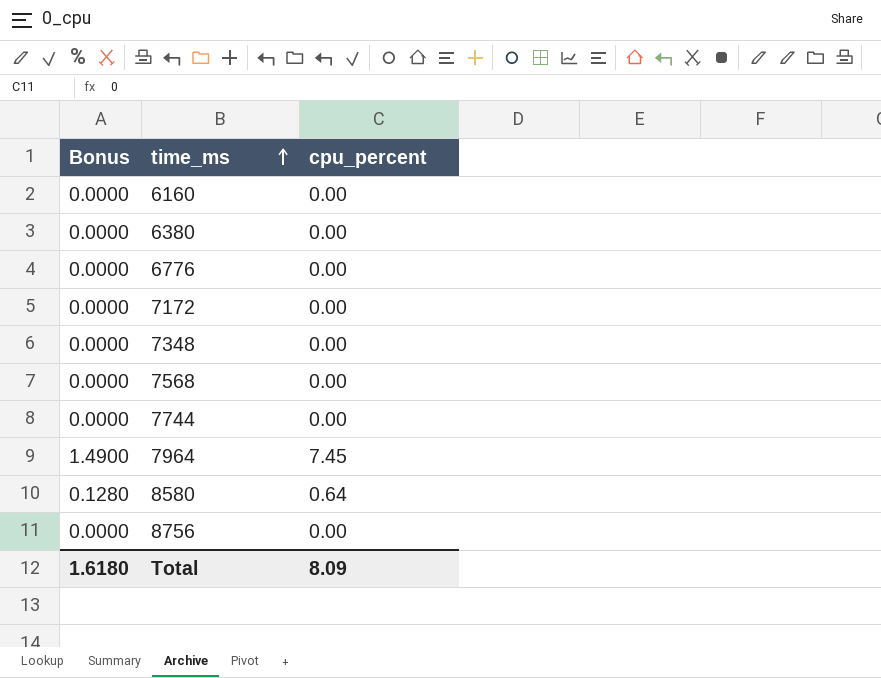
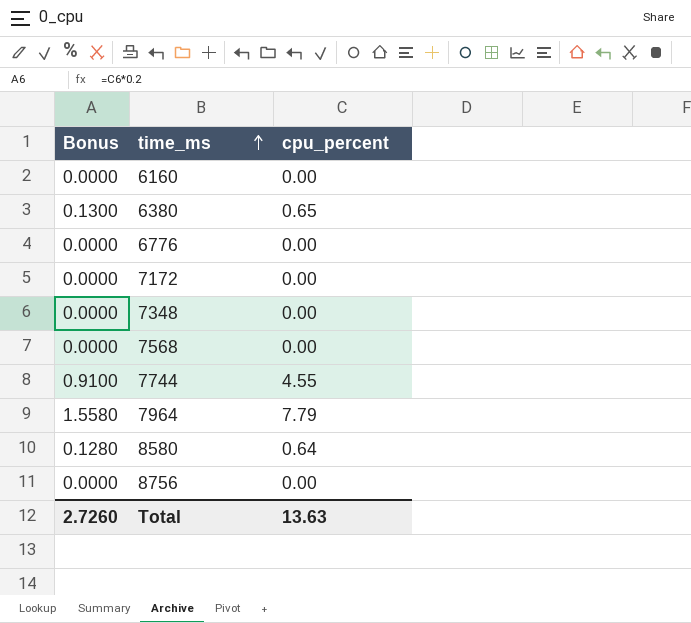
6380 | Bonus: 0.0000 -> 0.1300
6380 | cpu_percent: 0.00 -> 0.65
7744 | Bonus: 0.0000 -> 0.9100
7744 | cpu_percent: 0.00 -> 4.55
7964 | Bonus: 1.4900 -> 1.5580
7964 | cpu_percent: 7.45 -> 7.79
Total | Bonus: 1.6180 -> 2.7260
Total | cpu_percent: 8.09 -> 13.63

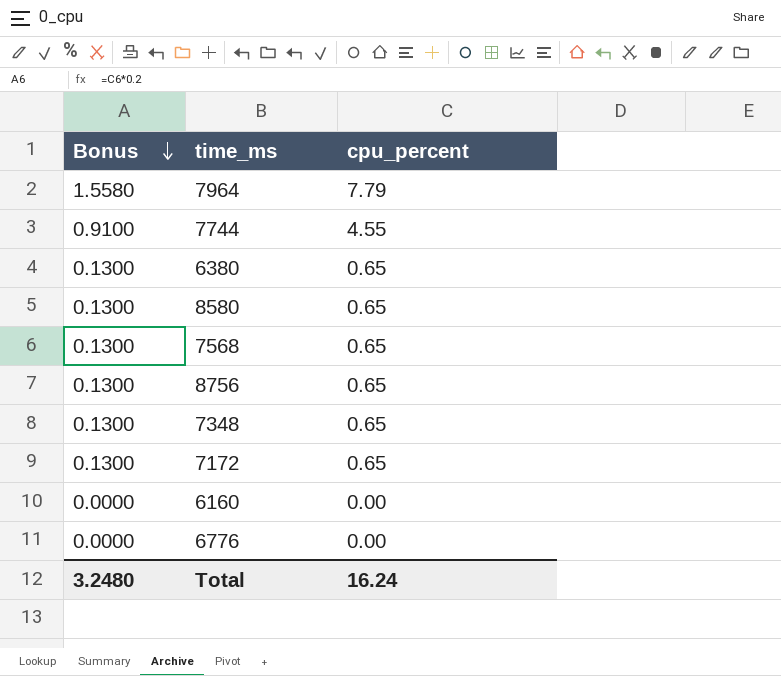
row order: time_ms ascending -> Bonus descending
8580 | Bonus: 0.1280 -> 0.1300
8580 | cpu_percent: 0.64 -> 0.65
7568 | Bonus: 0.0000 -> 0.1300
7568 | cpu_percent: 0.00 -> 0.65
8756 | Bonus: 0.0000 -> 0.1300
8756 | cpu_percent: 0.00 -> 0.65
7348 | Bonus: 0.0000 -> 0.1300
7348 | cpu_percent: 0.00 -> 0.65
7172 | Bonus: 0.0000 -> 0.1300
7172 | cpu_percent: 0.00 -> 0.65
Total | Bonus: 2.7260 -> 3.2480
Total | cpu_percent: 13.63 -> 16.24

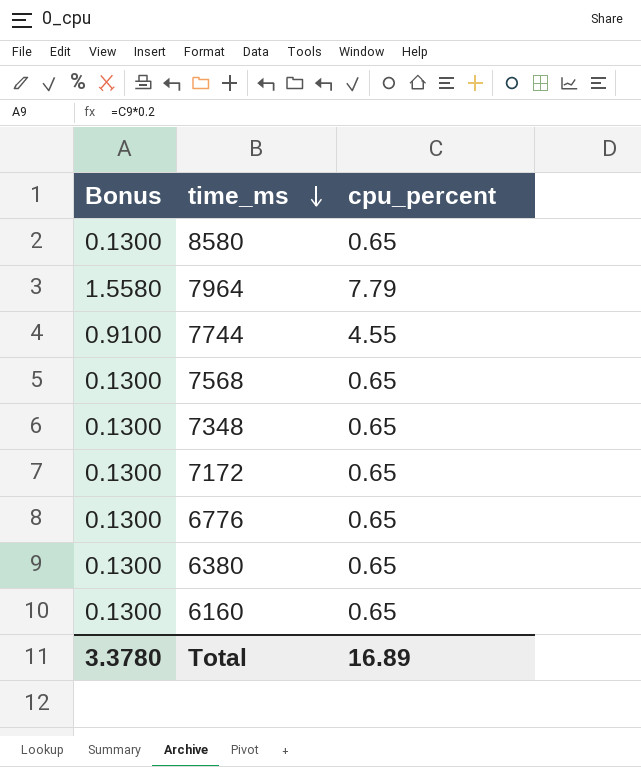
row order: Bonus descending -> time_ms descending
row 8756: 0.1300 | 0.65 -> none
6776 | Bonus: 0.0000 -> 0.1300
6776 | cpu_percent: 0.00 -> 0.65
6160 | Bonus: 0.0000 -> 0.1300
6160 | cpu_percent: 0.00 -> 0.65
Total | Bonus: 3.2480 -> 3.3780
Total | cpu_percent: 16.24 -> 16.89

